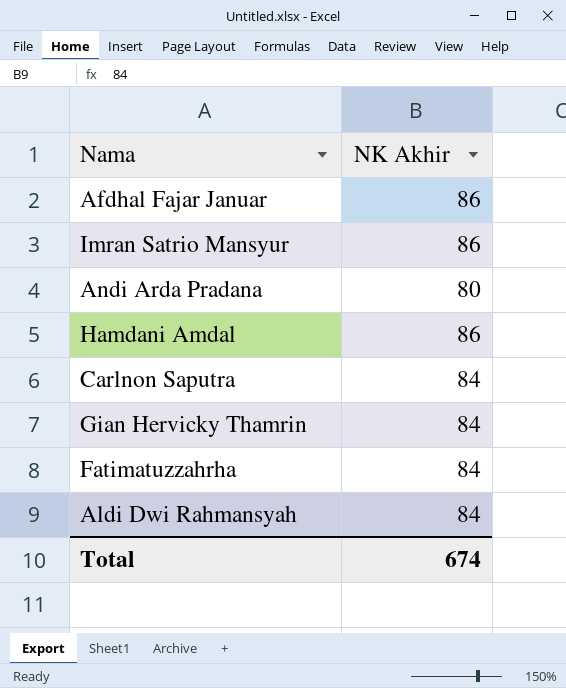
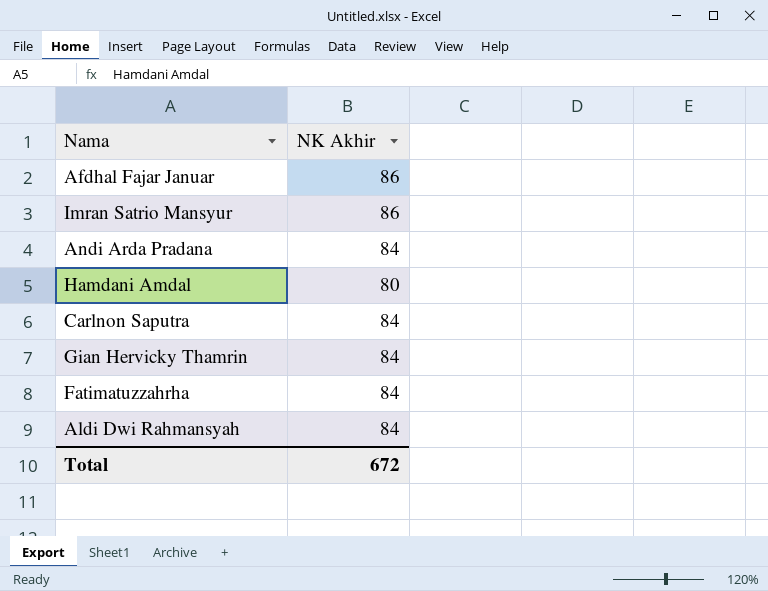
Andi Arda Pradana | NK Akhir: 80 -> 84
Hamdani Amdal | NK Akhir: 86 -> 80
Total | NK Akhir: 674 -> 672

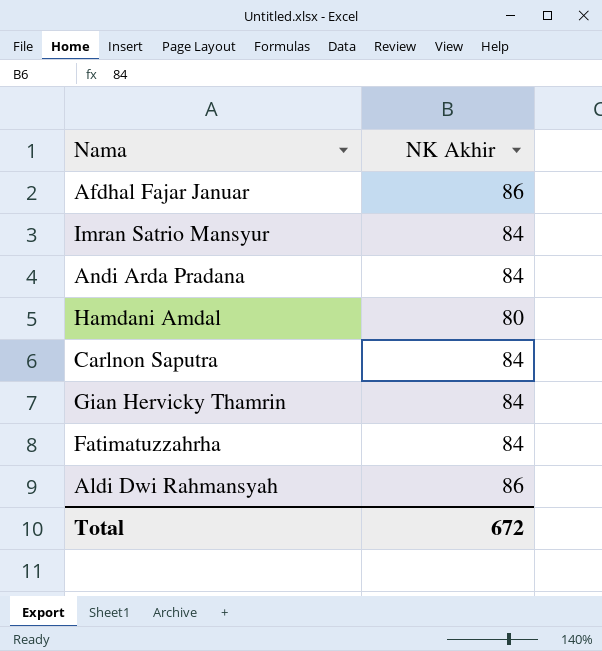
Imran Satrio Mansyur | NK Akhir: 86 -> 84
Aldi Dwi Rahmansyah | NK Akhir: 84 -> 86

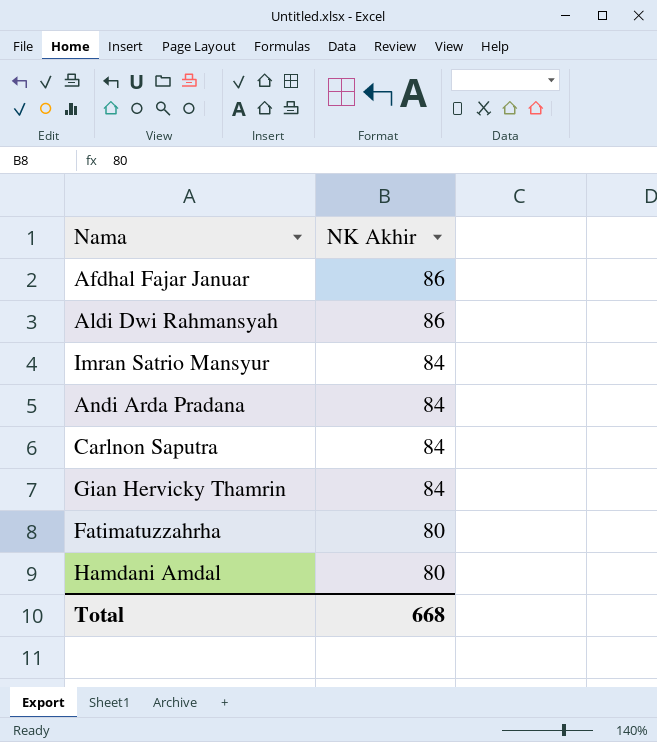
row order: none -> NK Akhir descending
Fatimatuzzahrha | NK Akhir: 84 -> 80
Total | NK Akhir: 672 -> 668

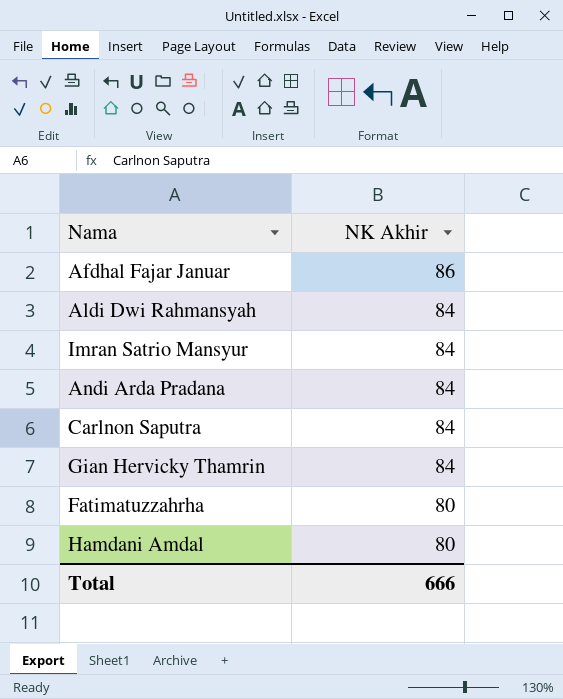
Aldi Dwi Rahmansyah | NK Akhir: 86 -> 84
Total | NK Akhir: 668 -> 666

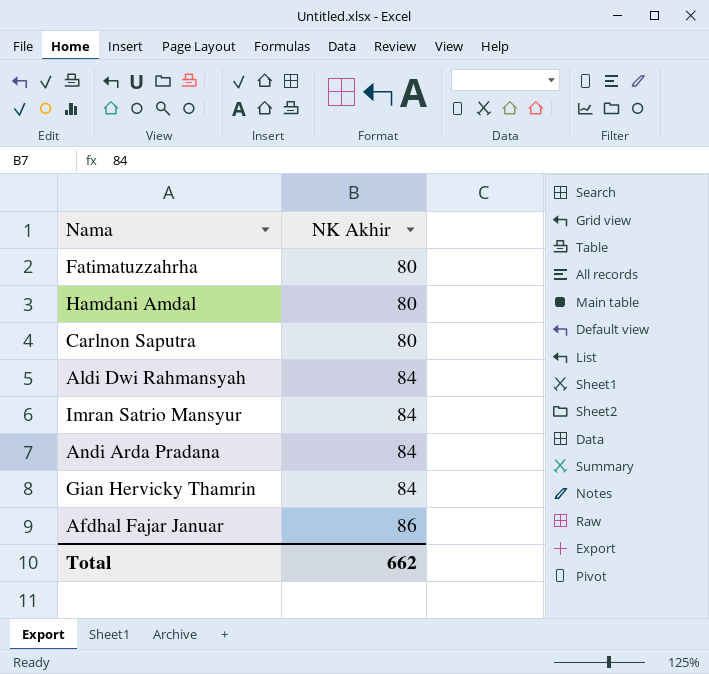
row order: NK Akhir descending -> NK Akhir ascending
Carlnon Saputra | NK Akhir: 84 -> 80
Total | NK Akhir: 666 -> 662

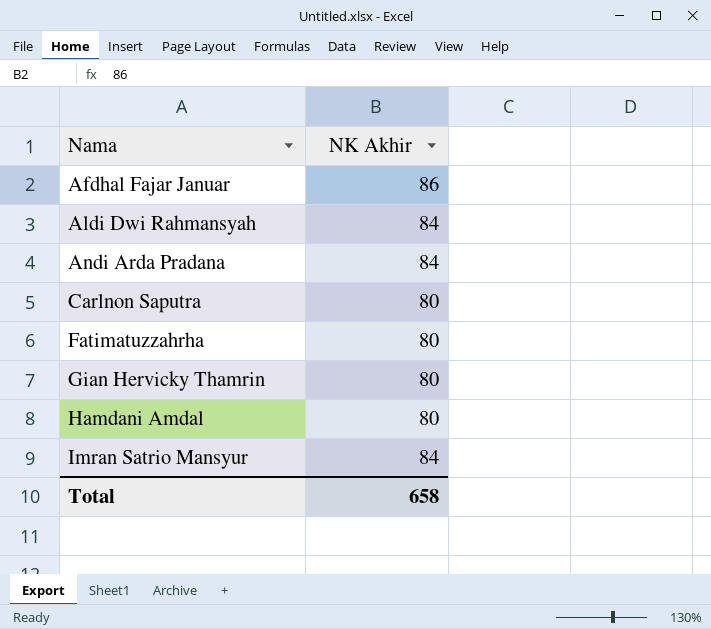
row order: NK Akhir ascending -> Nama ascending
Gian Hervicky Thamrin | NK Akhir: 84 -> 80
Total | NK Akhir: 662 -> 658

